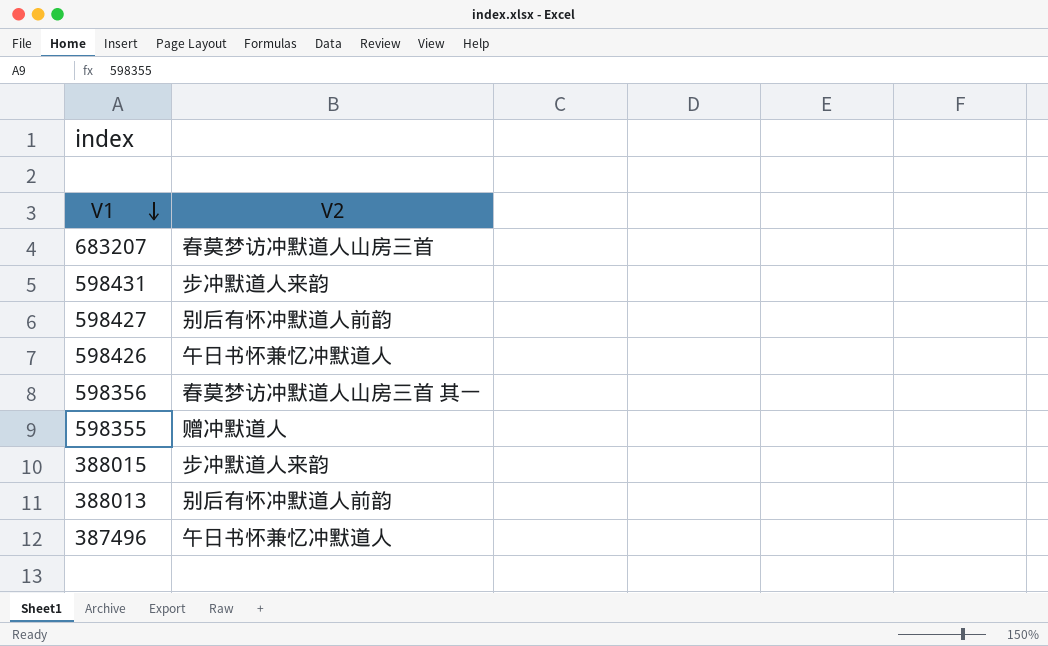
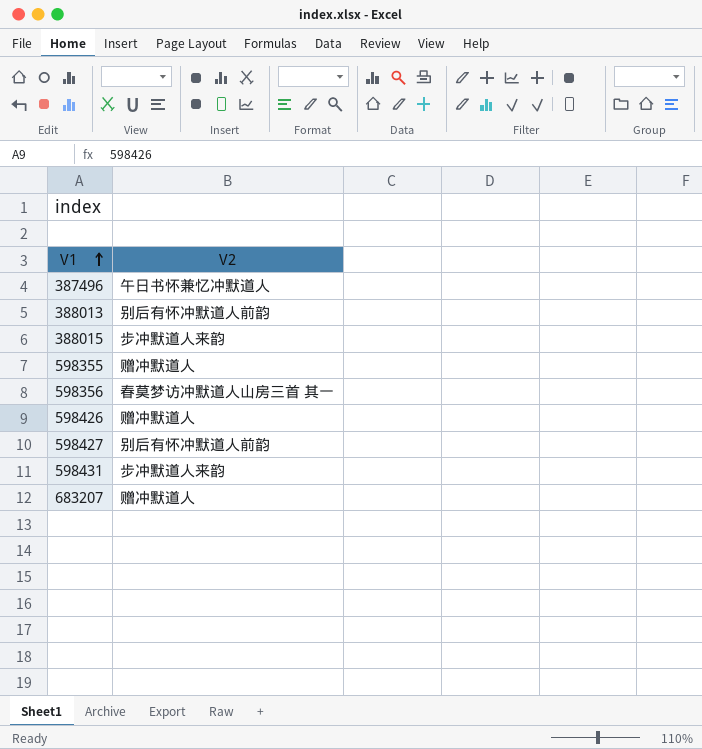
row order: V1 descending -> V1 ascending
598426 | V2: 午日书怀兼忆冲默道人 -> 赠冲默道人
683207 | V2: 春莫梦访冲默道人山房三首 -> 赠冲默道人

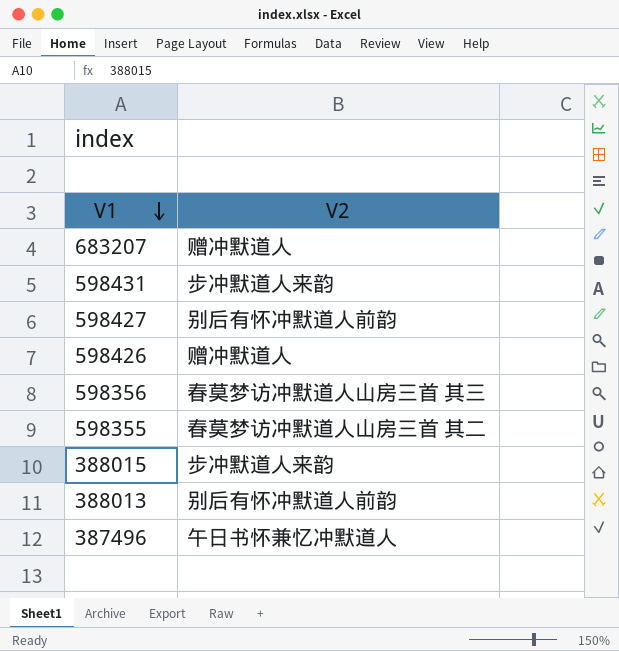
row order: V1 ascending -> V1 descending
598356 | V2: 春莫梦访冲默道人山房三首 其一 -> 春莫梦访冲默道人山房三首 其三
598355 | V2: 赠冲默道人 -> 春莫梦访冲默道人山房三首 其二

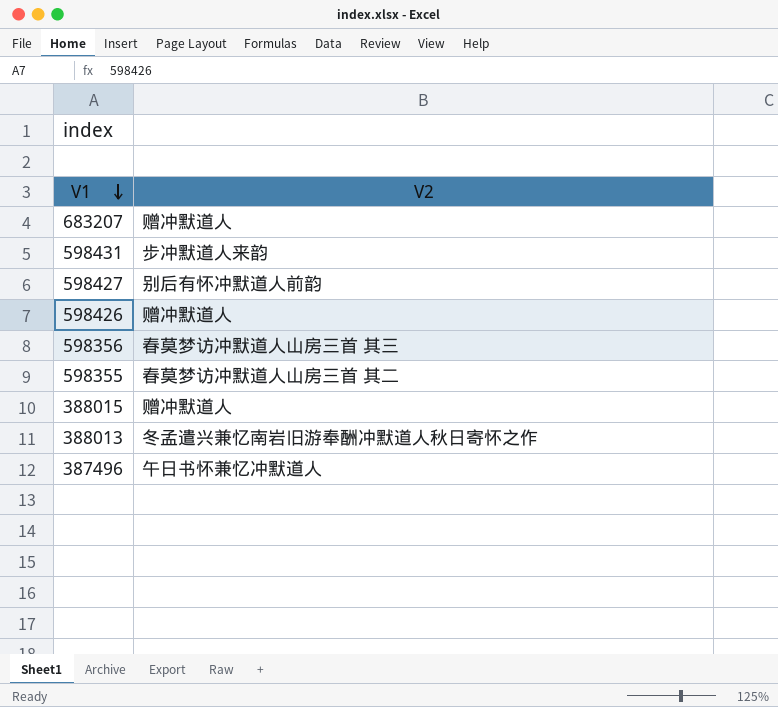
388015 | V2: 步冲默道人来韵 -> 赠冲默道人
388013 | V2: 别后有怀冲默道人前韵 -> 冬孟遣兴兼忆南岩旧游奉酬冲默道人秋日寄怀之作

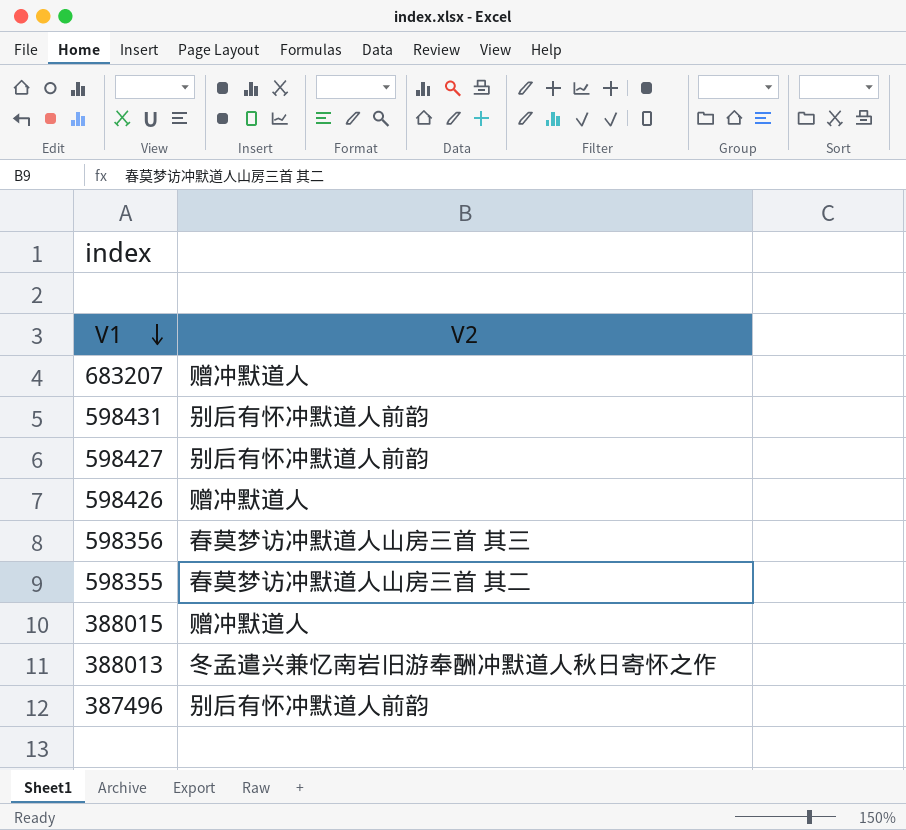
598431 | V2: 步冲默道人来韵 -> 别后有怀冲默道人前韵
387496 | V2: 午日书怀兼忆冲默道人 -> 别后有怀冲默道人前韵

